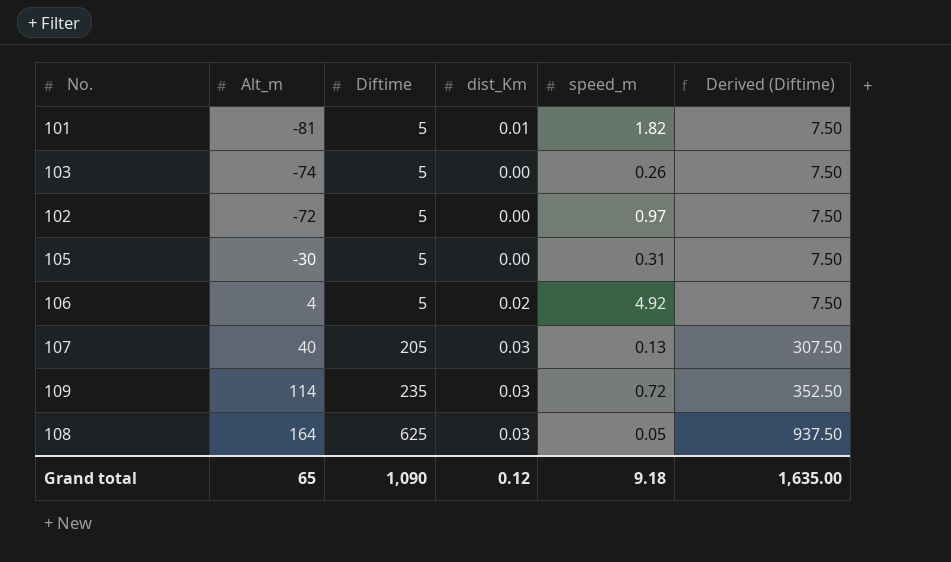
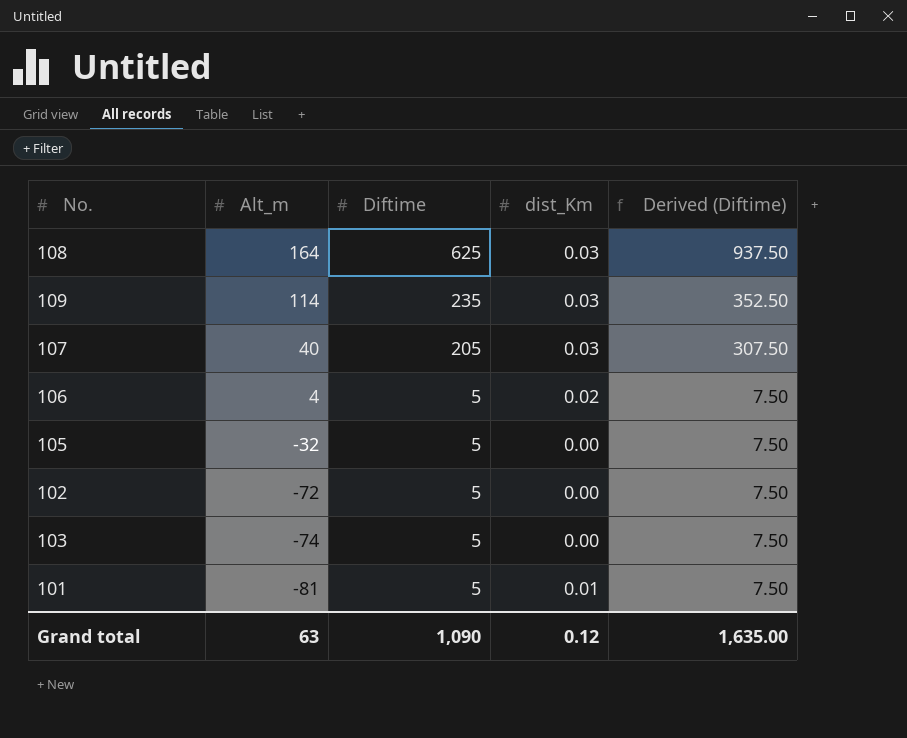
row order: Alt_m ascending -> Alt_m descending
column speed_m | position: 5 -> none
105 | Alt_m: -30 -> -32
Grand total | Alt_m: 65 -> 63

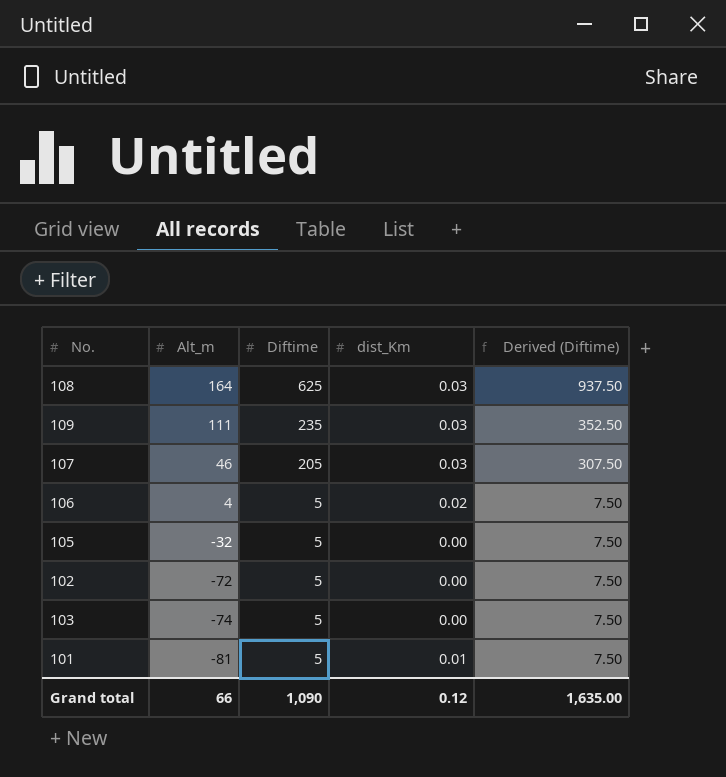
109 | Alt_m: 114 -> 111
107 | Alt_m: 40 -> 46
Grand total | Alt_m: 63 -> 66

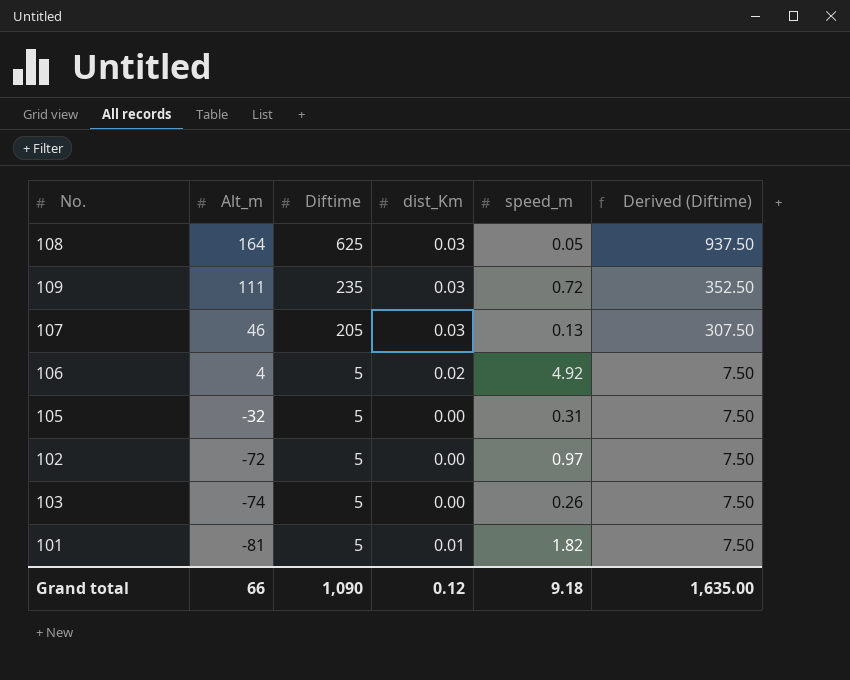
column speed_m | position: none -> 5

